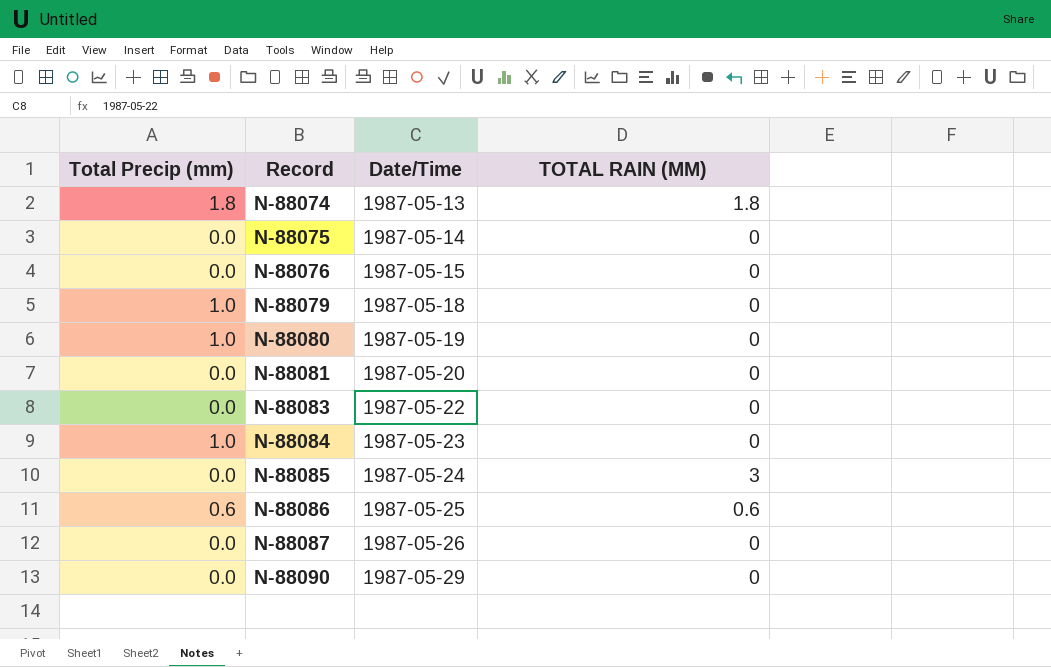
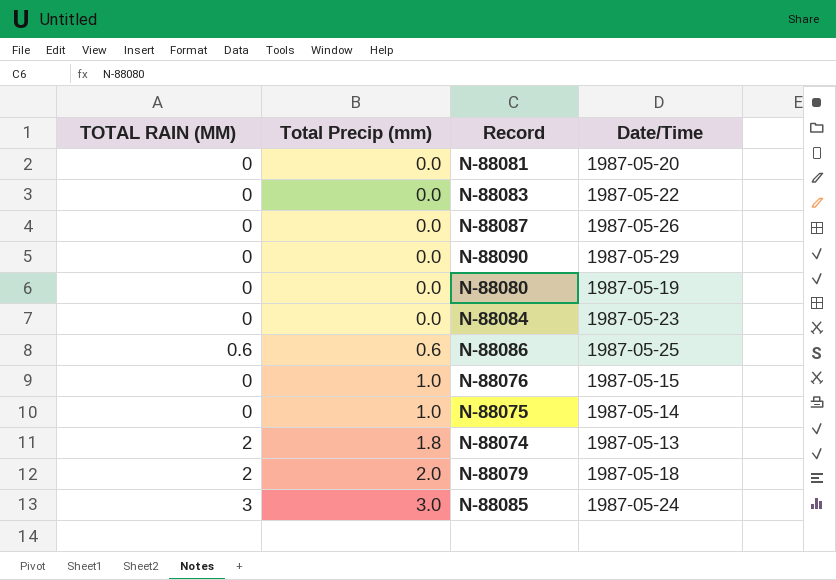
row order: Record ascending -> Total Precip (mm) ascending
column TOTAL RAIN (MM) | position: 4 -> 1
N-88080 | Total Precip (mm): 1.0 -> 0.0
N-88084 | Total Precip (mm): 1.0 -> 0.0
N-88076 | Total Precip (mm): 0.0 -> 1.0
N-88075 | Total Precip (mm): 0.0 -> 1.0
N-88074 | TOTAL RAIN (MM): 1.8 -> 2
N-88079 | TOTAL RAIN (MM): 0 -> 2
N-88079 | Total Precip (mm): 1.0 -> 2.0
N-88085 | Total Precip (mm): 0.0 -> 3.0

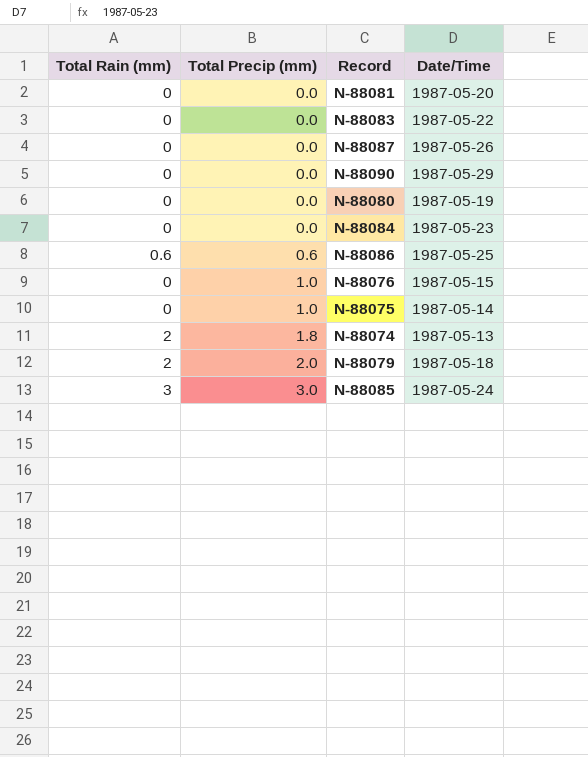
column name: TOTAL RAIN (MM) -> Total Rain (mm)

